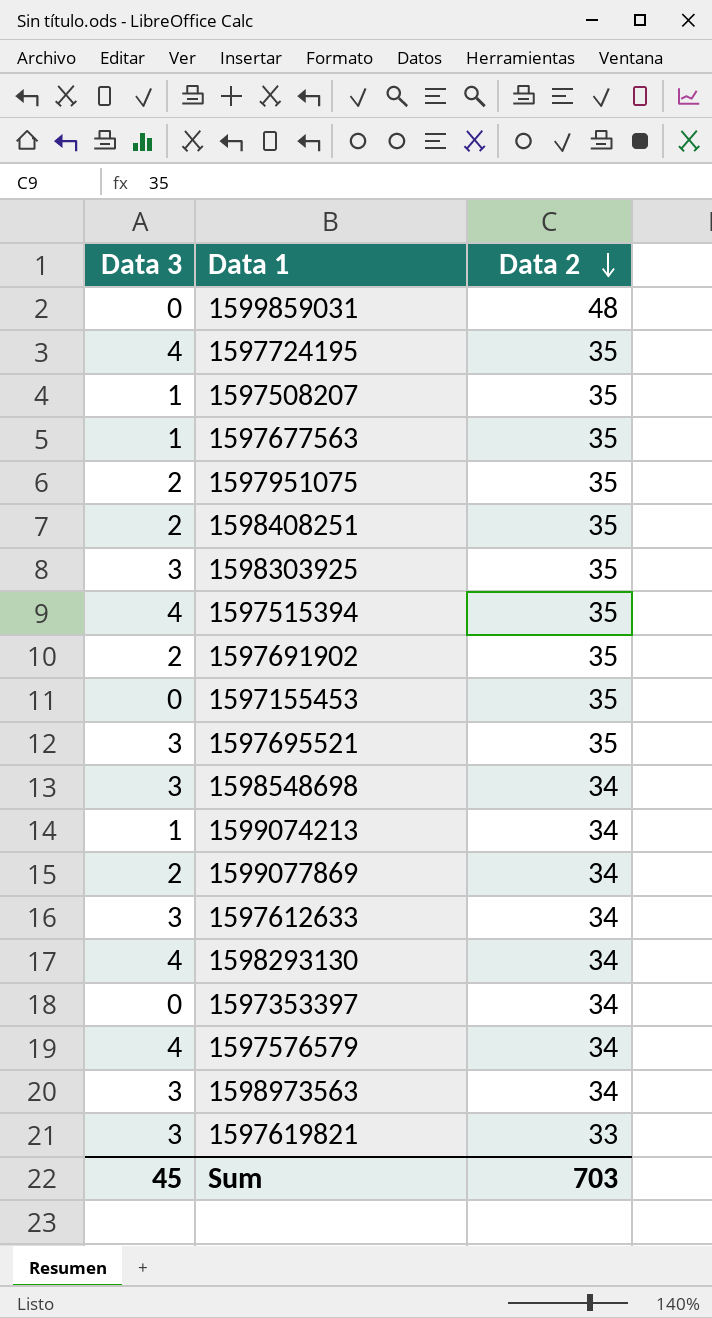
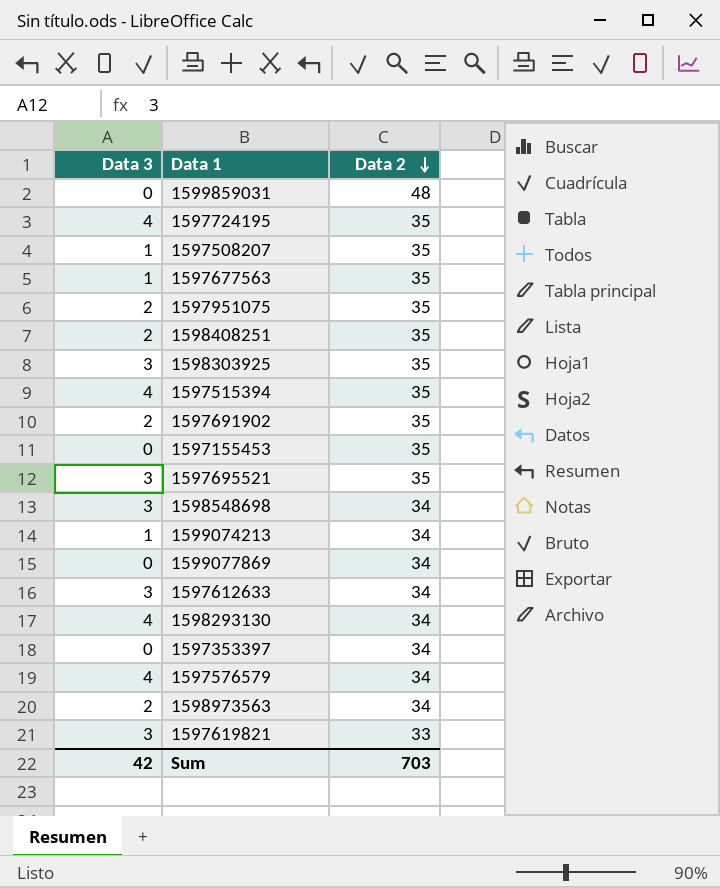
1599077869 | Data 3: 2 -> 0
1598973563 | Data 3: 3 -> 2
Sum | Data 3: 45 -> 42

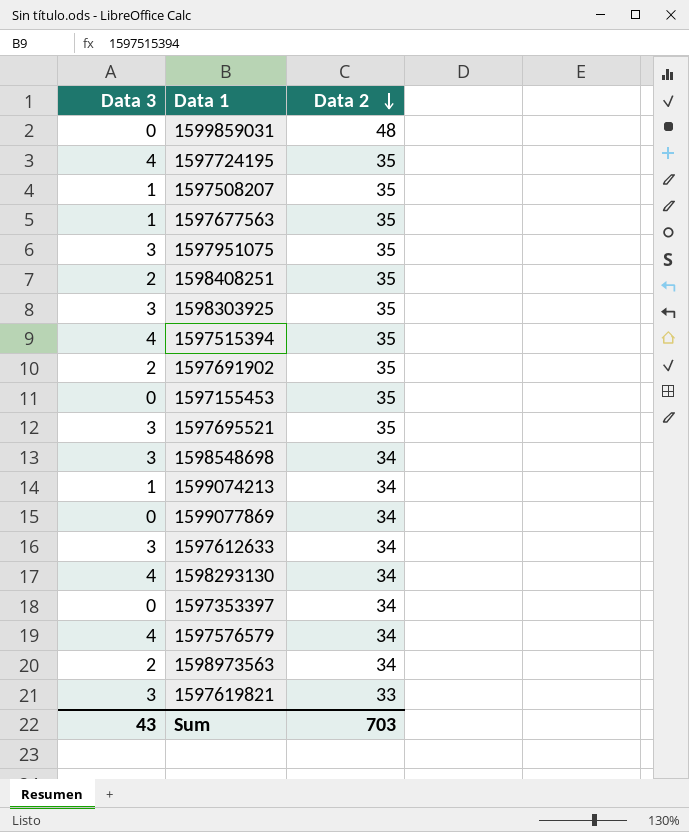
1597951075 | Data 3: 2 -> 3
Sum | Data 3: 42 -> 43

